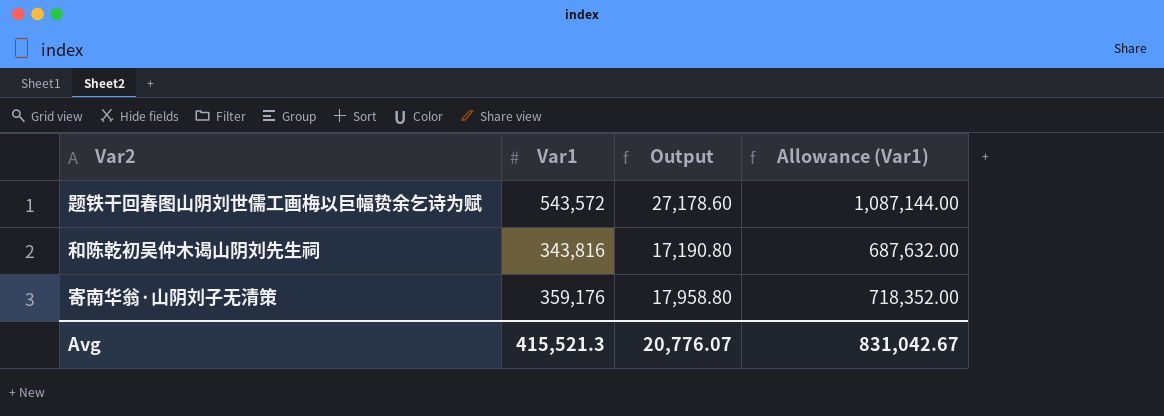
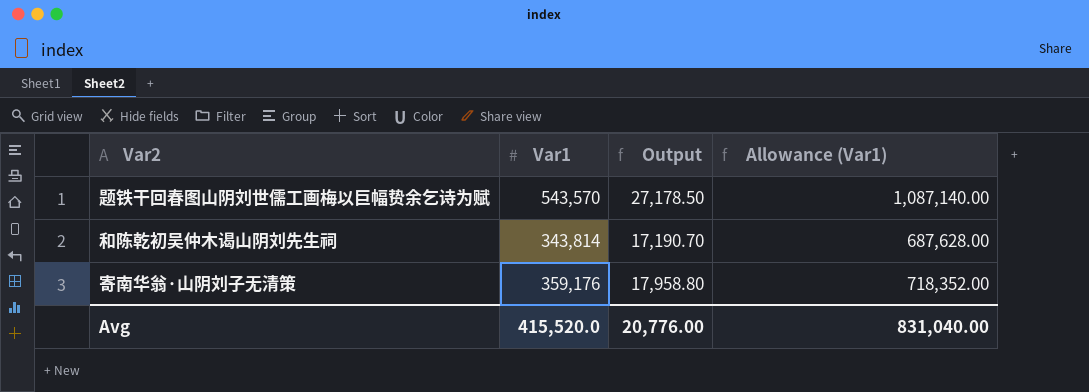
题铁干回春图山阴刘世儒工画梅以巨幅贽余乞诗为赋 | Var1: 543,572 -> 543,570
题铁干回春图山阴刘世儒工画梅以巨幅贽余乞诗为赋 | Output: 27,178.60 -> 27,178.50
题铁干回春图山阴刘世儒工画梅以巨幅贽余乞诗为赋 | Allowance (Var1): 1,087,144.00 -> 1,087,140.00
和陈乾初吴仲木谒山阴刘先生祠 | Var1: 343,816 -> 343,814
和陈乾初吴仲木谒山阴刘先生祠 | Output: 17,190.80 -> 17,190.70
和陈乾初吴仲木谒山阴刘先生祠 | Allowance (Var1): 687,632.00 -> 687,628.00
Avg | Var1: 415,521.3 -> 415,520.0
Avg | Output: 20,776.07 -> 20,776.00
Avg | Allowance (Var1): 831,042.67 -> 831,040.00

